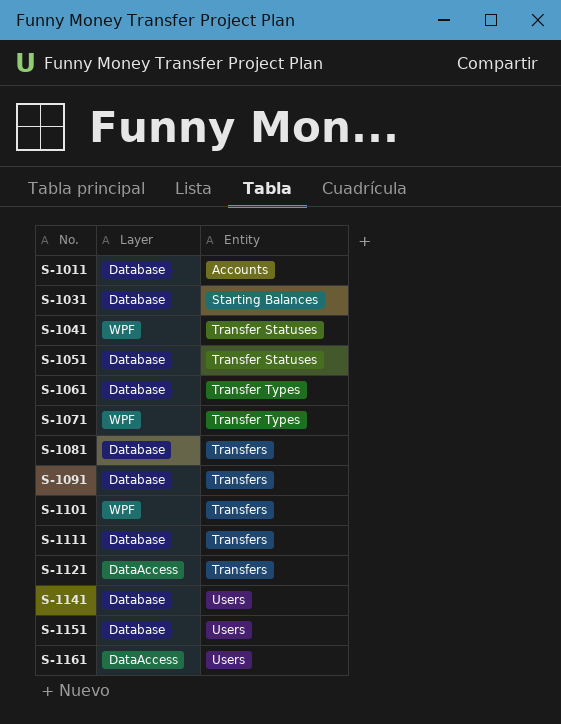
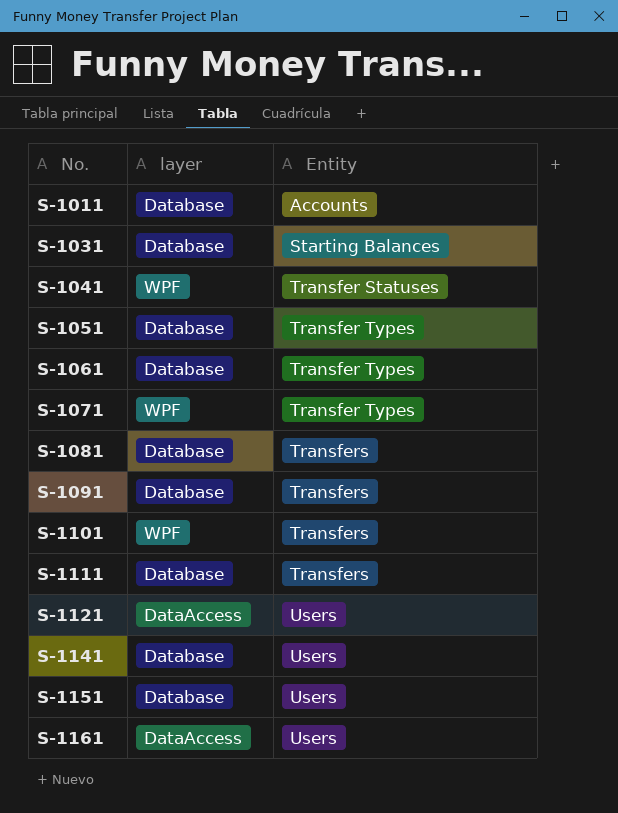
column name: Layer -> layer
S-1051 | Entity: Transfer Statuses -> Transfer Types
S-1121 | Entity: Transfers -> Users

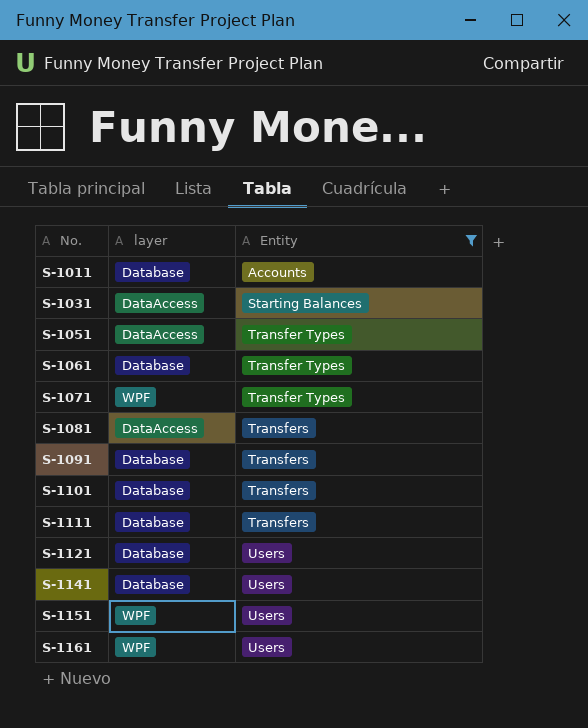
filter: none -> Entity != Transfer Statuses
S-1031 | layer: Database -> DataAccess
S-1051 | layer: Database -> DataAccess
S-1081 | layer: Database -> DataAccess
S-1101 | layer: WPF -> Database
S-1121 | layer: DataAccess -> Database
S-1151 | layer: Database -> WPF
S-1161 | layer: DataAccess -> WPF

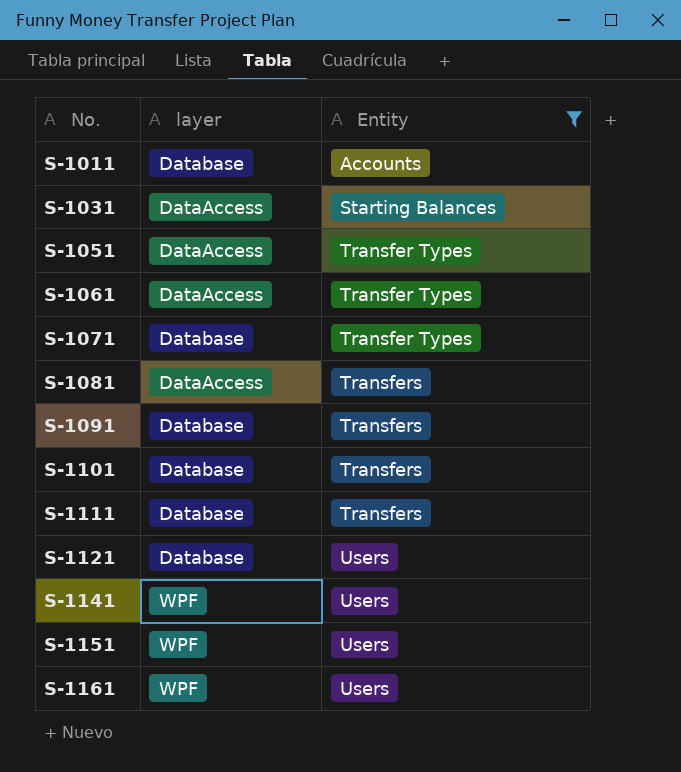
S-1061 | layer: Database -> DataAccess
S-1071 | layer: WPF -> Database
S-1141 | layer: Database -> WPF

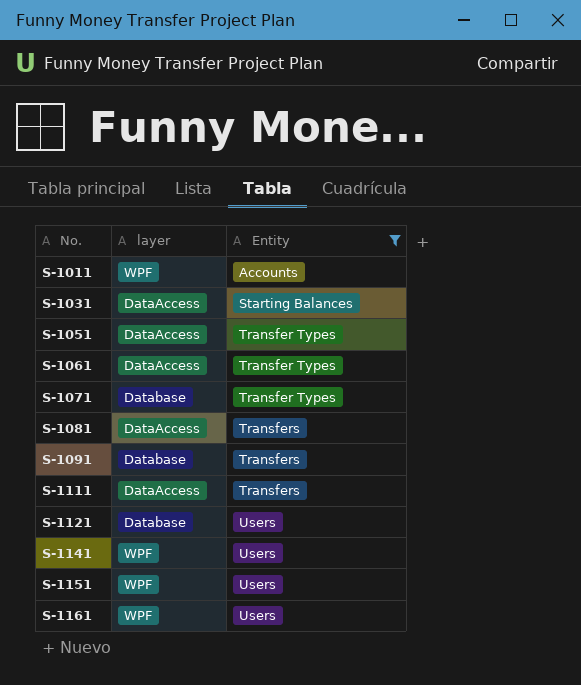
row S-1101: Database | Transfers -> none
S-1011 | layer: Database -> WPF
S-1111 | layer: Database -> DataAccess

